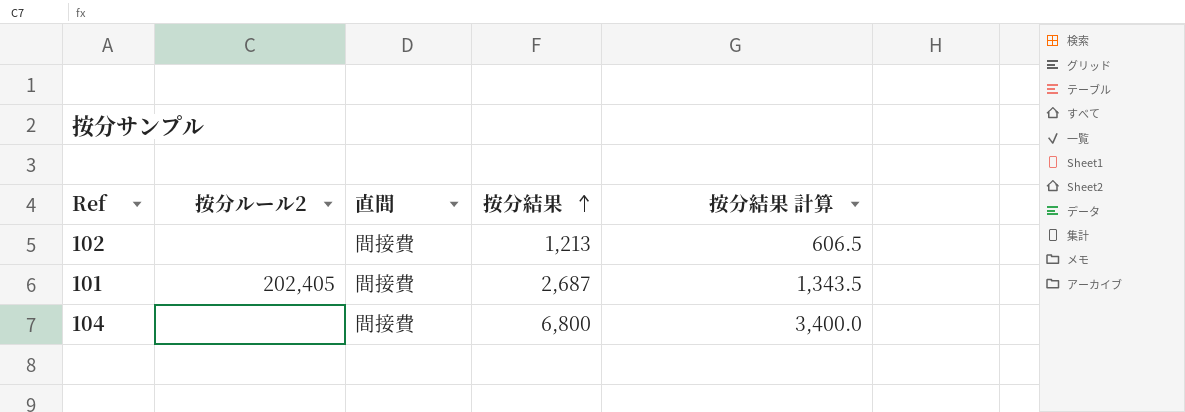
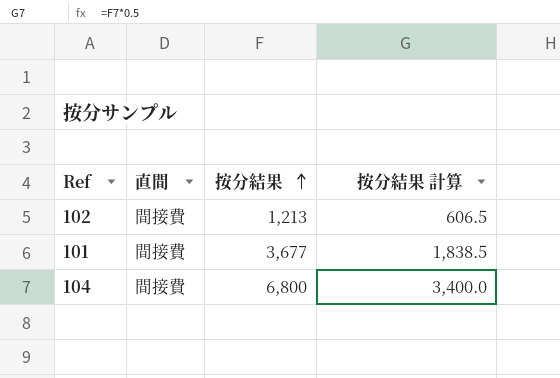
column 按分ルール2 | position: 2 -> none
101 | 按分結果: 2,687 -> 3,677
101 | 按分結果 計算: 1,343.5 -> 1,838.5

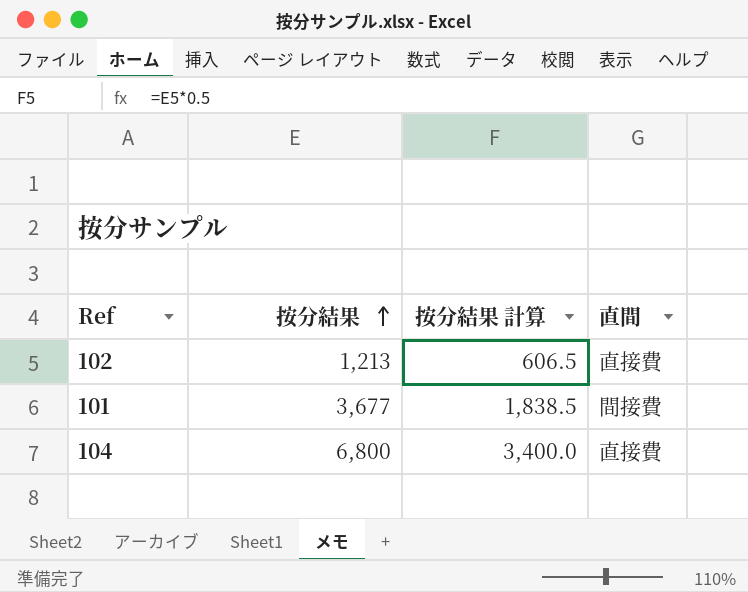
column 直間 | position: 2 -> 4
102 | 直間: 間接費 -> 直接費
104 | 直間: 間接費 -> 直接費

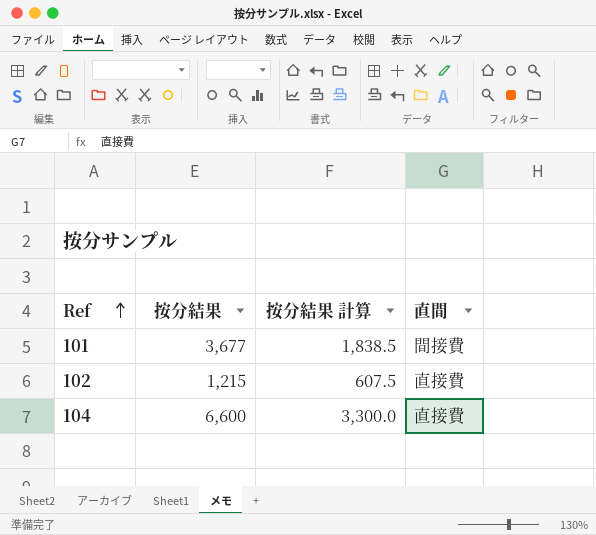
row order: 按分結果 ascending -> Ref ascending
102 | 按分結果: 1,213 -> 1,215
102 | 按分結果 計算: 606.5 -> 607.5
104 | 按分結果: 6,800 -> 6,600
104 | 按分結果 計算: 3,400.0 -> 3,300.0

